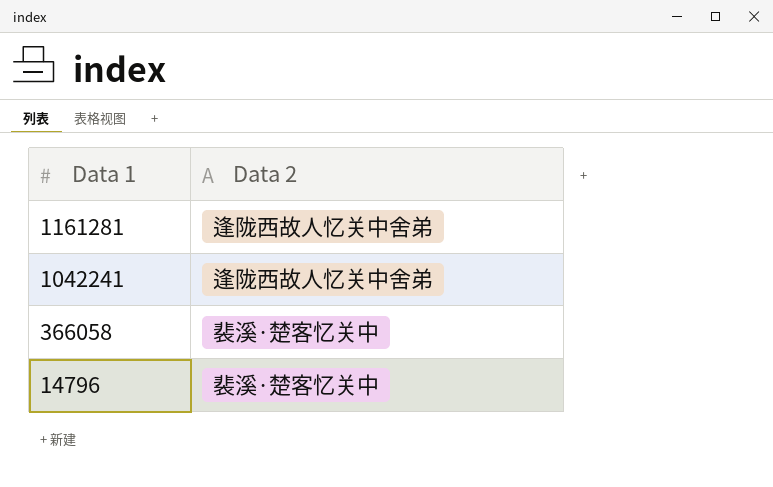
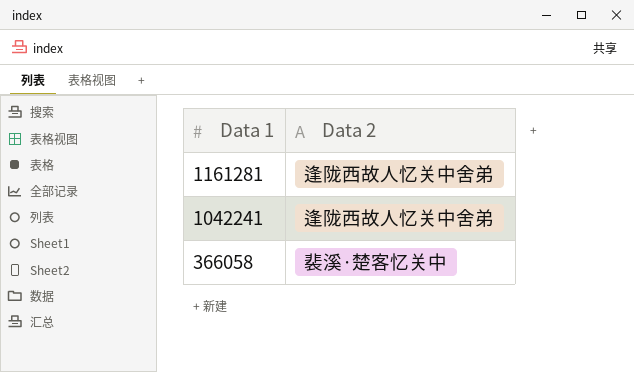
row 14796: 裴溪·楚客忆关中 -> none

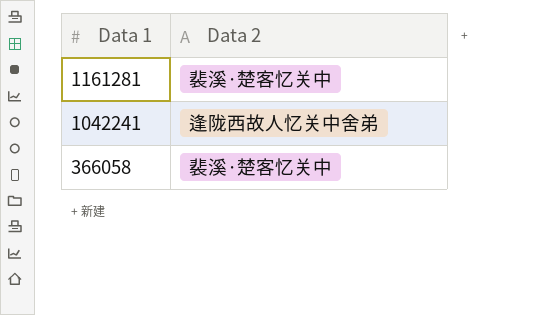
1161281 | Data 2: 逢陇西故人忆关中舍弟 -> 裴溪·楚客忆关中

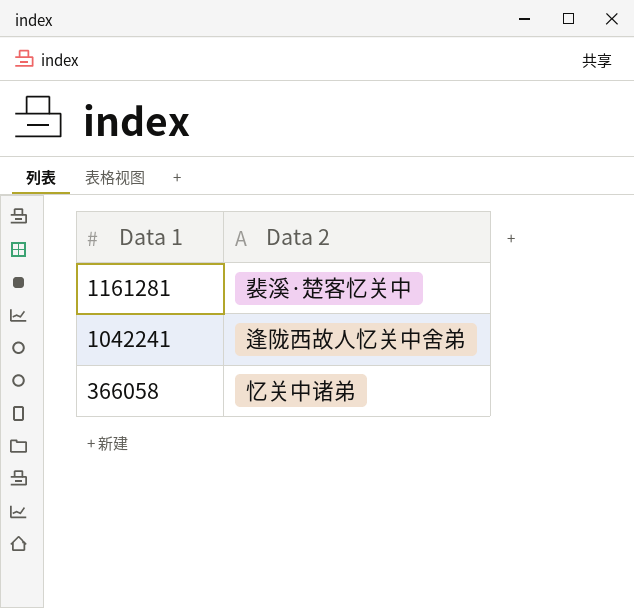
366058 | Data 2: 裴溪·楚客忆关中 -> 忆关中诸弟

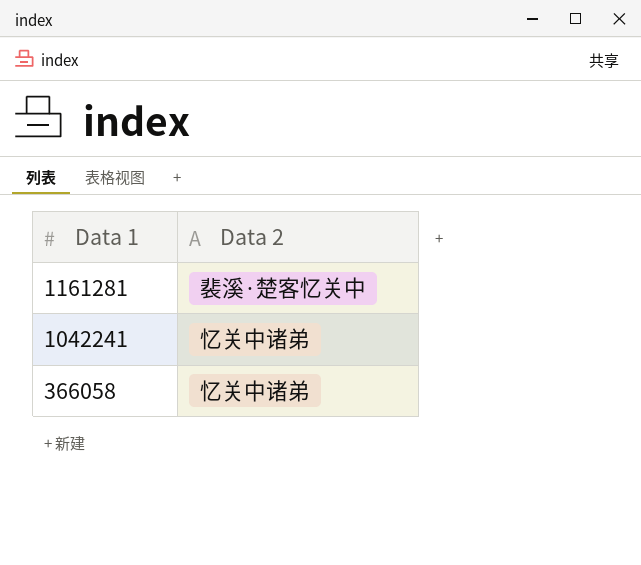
1042241 | Data 2: 逢陇西故人忆关中舍弟 -> 忆关中诸弟

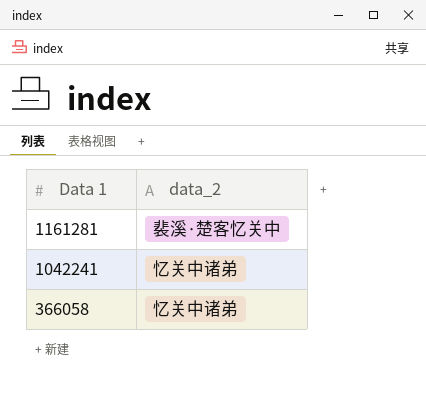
column name: Data 2 -> data_2

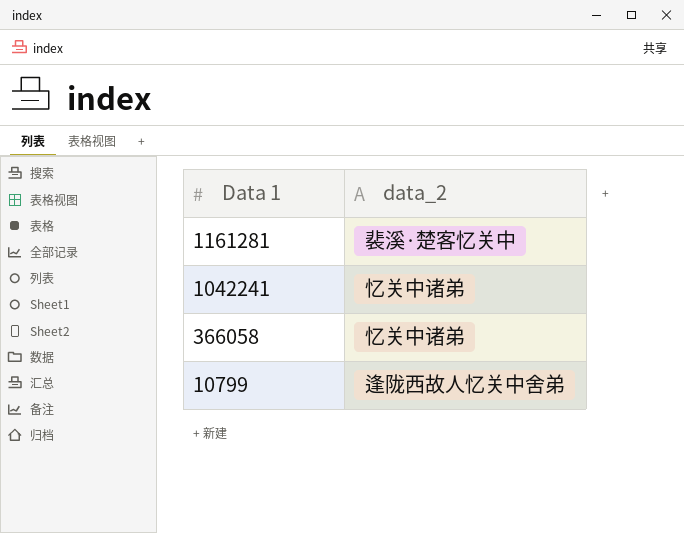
row 10799: none -> 逢陇西故人忆关中舍弟

